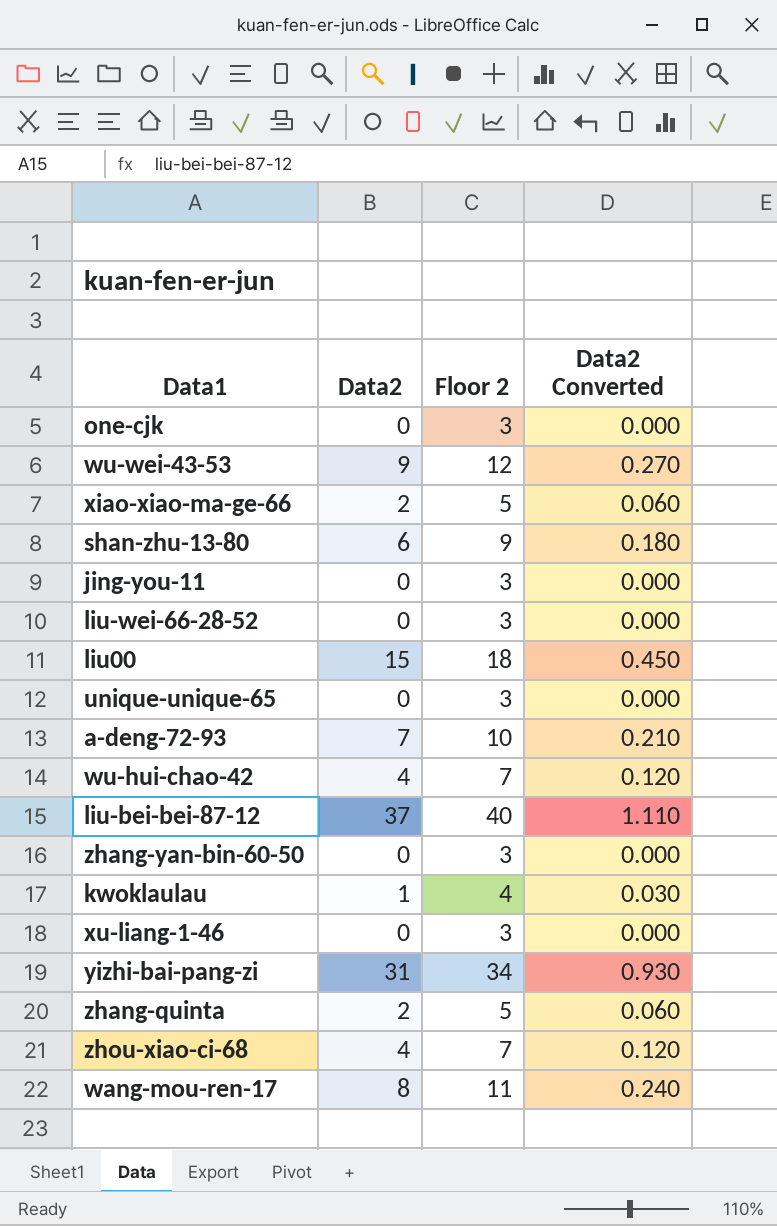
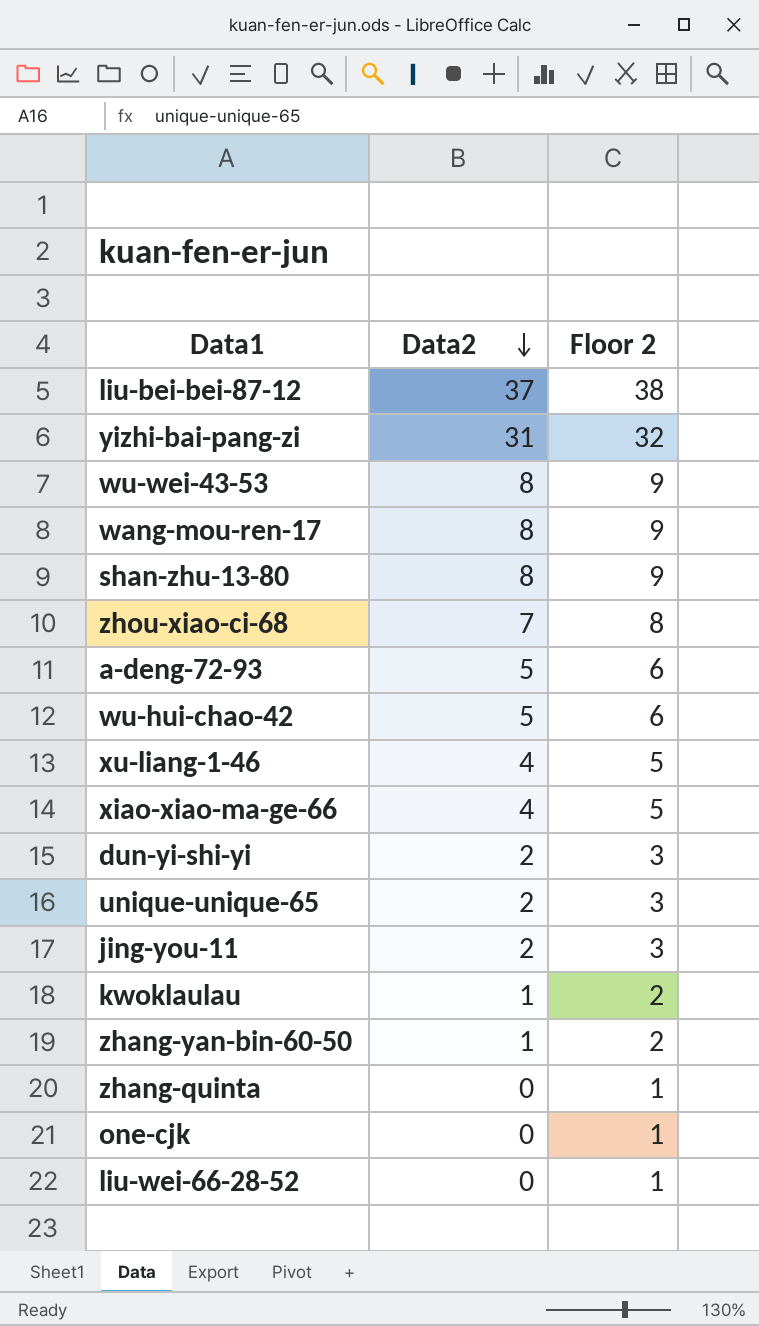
row order: none -> Data2 descending
column Data2 Converted | formula: [Data2] * 0.03 -> none
column Floor 2 | formula: [Data2] + 3 -> [Data2] + 1
row liu00: 15 | 18 | 0.450 -> none
wu-wei-43-53 | Data2: 9 -> 8
shan-zhu-13-80 | Data2: 6 -> 8
zhou-xiao-ci-68 | Data2: 4 -> 7
a-deng-72-93 | Data2: 7 -> 5
wu-hui-chao-42 | Data2: 4 -> 5
xu-liang-1-46 | Data2: 0 -> 4
xiao-xiao-ma-ge-66 | Data2: 2 -> 4
row dun-yi-shi-yi: none -> 2 | 3
unique-unique-65 | Data2: 0 -> 2
jing-you-11 | Data2: 0 -> 2
zhang-yan-bin-60-50 | Data2: 0 -> 1
zhang-quinta | Data2: 2 -> 0

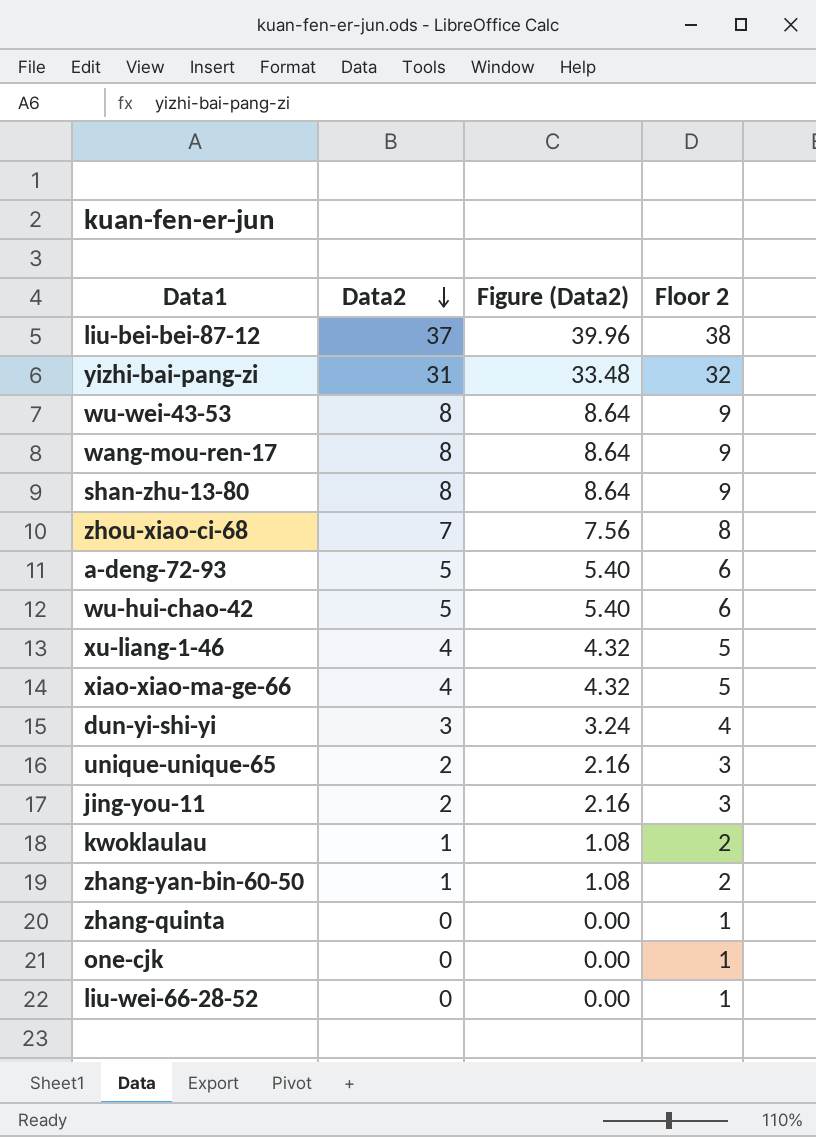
column Figure (Data2) | formula: none -> [Data2] * 1.08
dun-yi-shi-yi | Data2: 2 -> 3
dun-yi-shi-yi | Floor 2: 3 -> 4

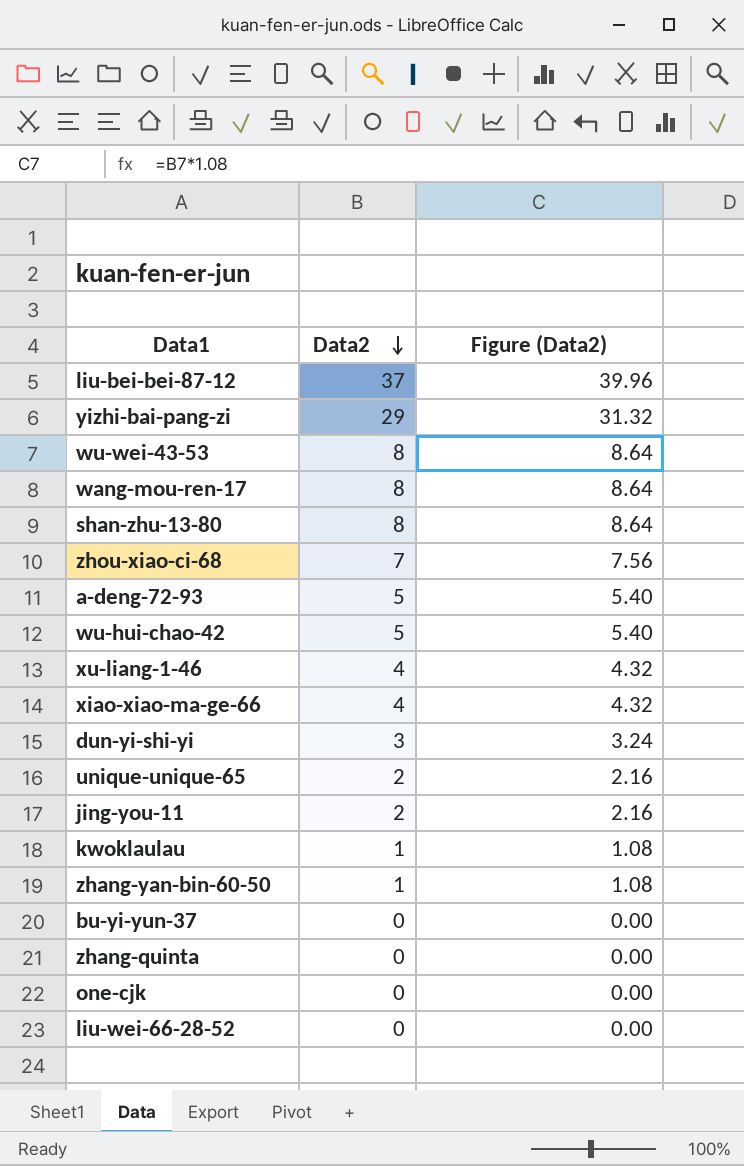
column Floor 2 | formula: [Data2] + 1 -> none
yizhi-bai-pang-zi | Data2: 31 -> 29
yizhi-bai-pang-zi | Figure (Data2): 33.48 -> 31.32
row bu-yi-yun-37: none -> 0 | 0.00

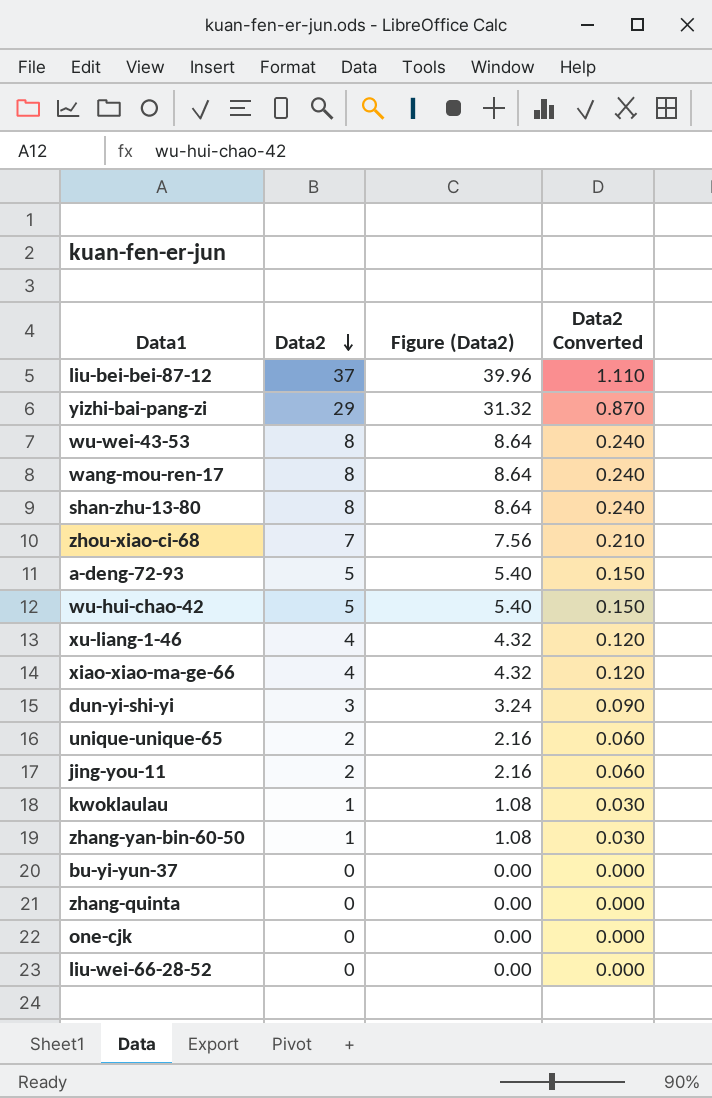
column Data2 Converted | formula: none -> [Data2] * 0.03

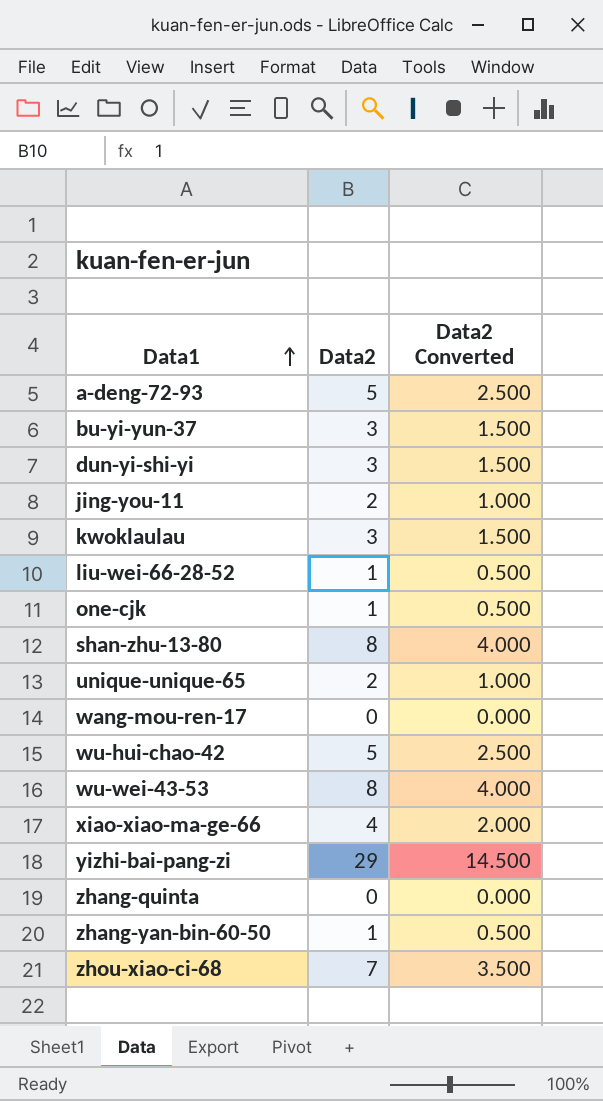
row order: Data2 descending -> Data1 ascending
column Figure (Data2) | formula: [Data2] * 1.08 -> none
column Data2 Converted | formula: [Data2] * 0.03 -> [Data2] * 0.5
row liu-bei-bei-87-12: 37 | 39.96 | 1.110 -> none
row xu-liang-1-46: 4 | 4.32 | 0.120 -> none
bu-yi-yun-37 | Data2: 0 -> 3
kwoklaulau | Data2: 1 -> 3
liu-wei-66-28-52 | Data2: 0 -> 1
one-cjk | Data2: 0 -> 1
wang-mou-ren-17 | Data2: 8 -> 0

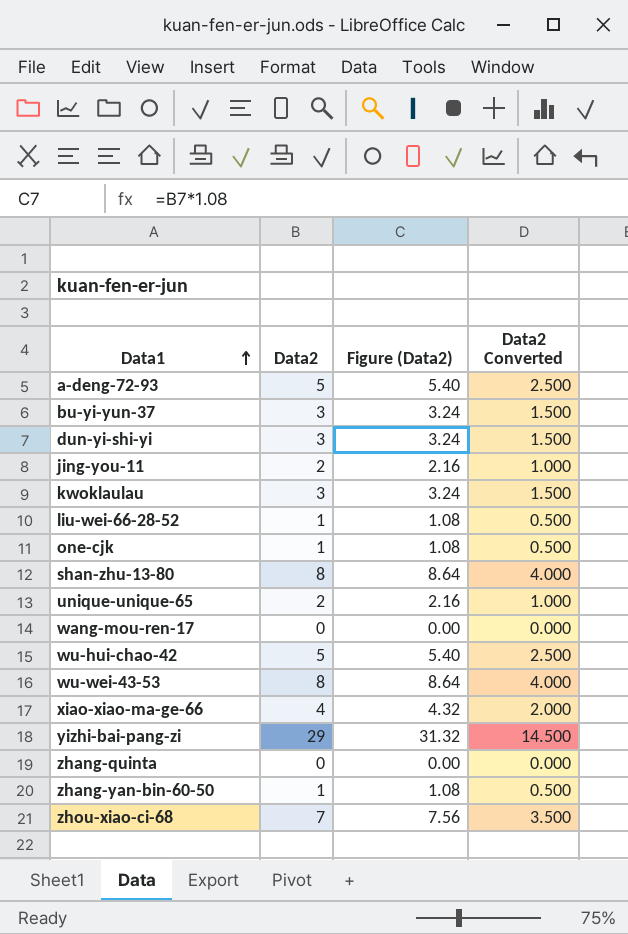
column Figure (Data2) | formula: none -> [Data2] * 1.08

